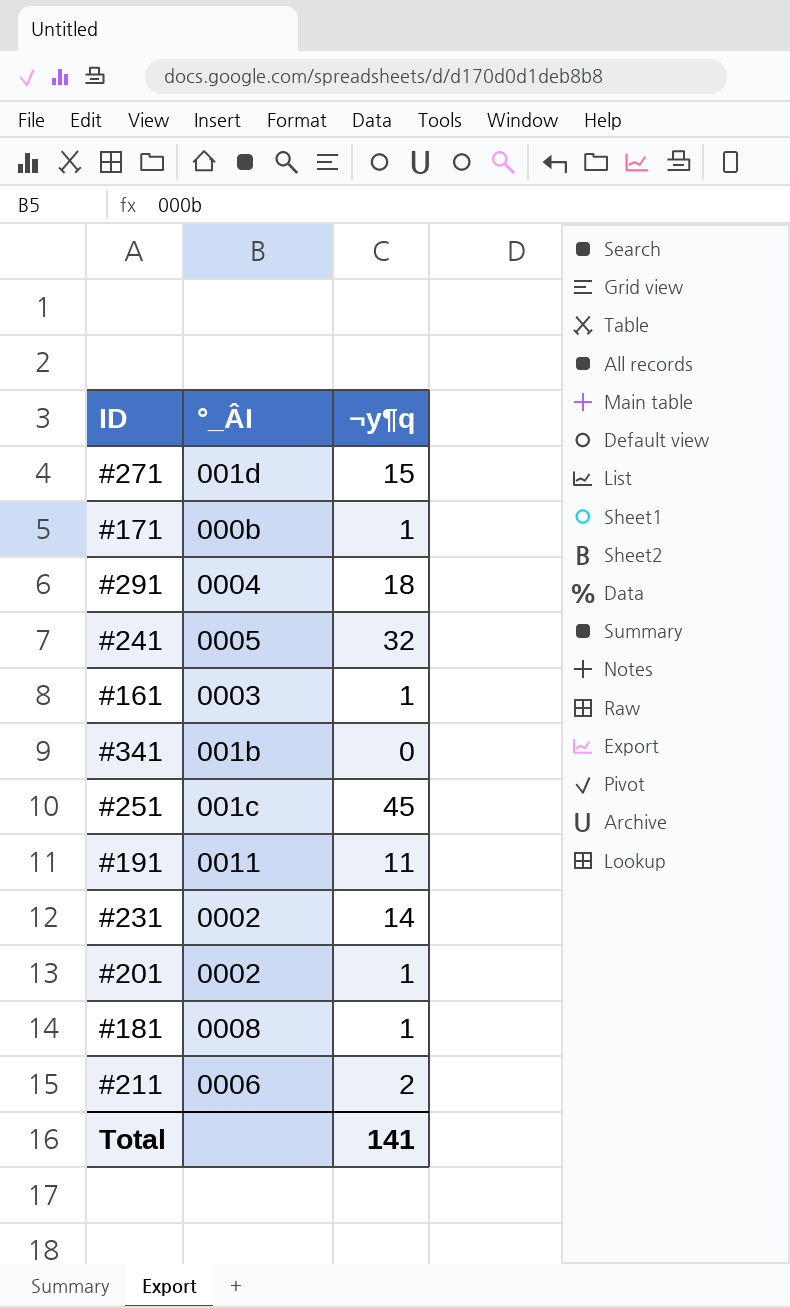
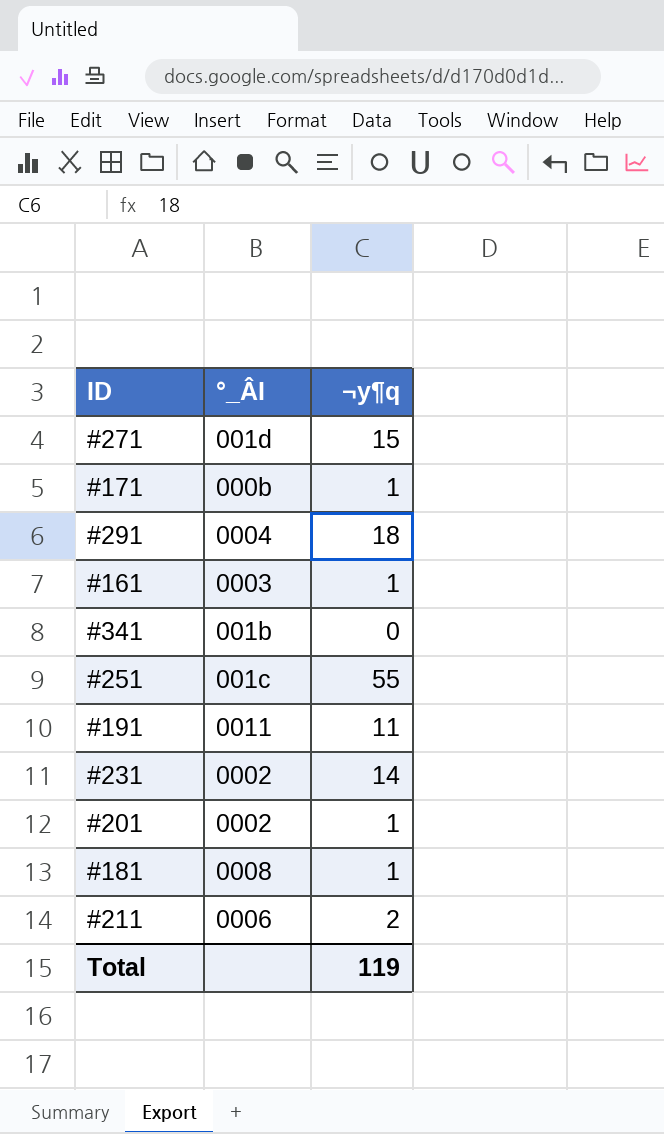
row #241: 0005 | 32 -> none
#251 | ¬y¶q: 45 -> 55
Total | ¬y¶q: 141 -> 119

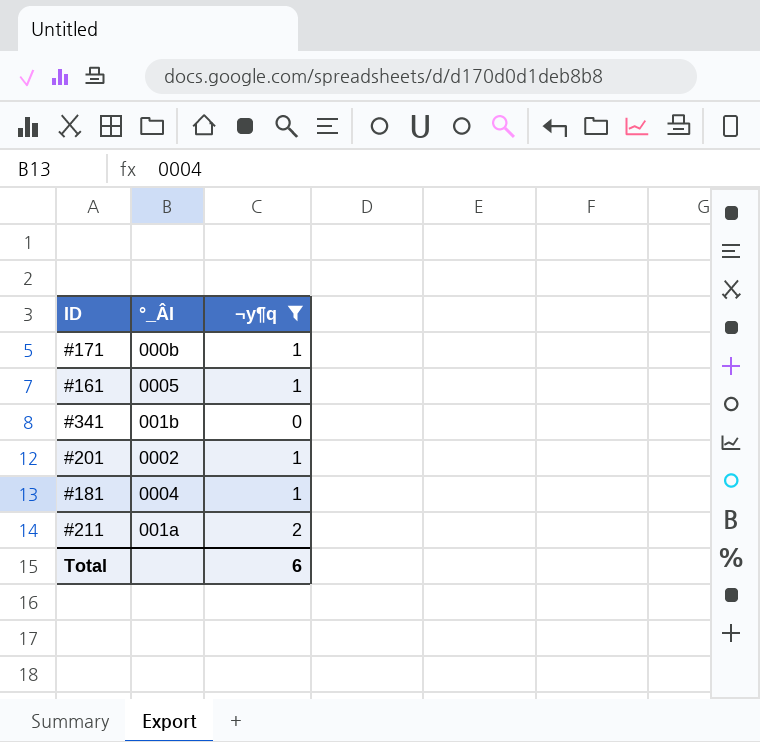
filter: none -> ¬y¶q <= 2
#161 | °_ÂI: 0003 -> 0005
#181 | °_ÂI: 0008 -> 0004
#211 | °_ÂI: 0006 -> 001a
Total | ¬y¶q: 119 -> 6

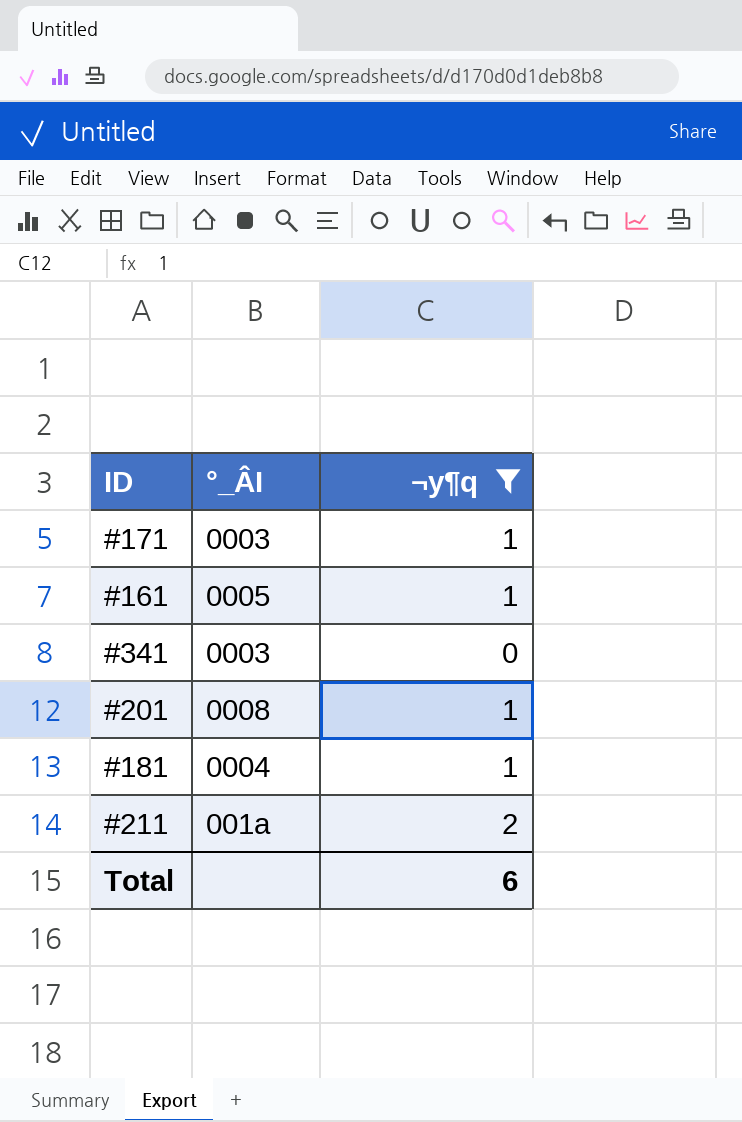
#171 | °_ÂI: 000b -> 0003
#341 | °_ÂI: 001b -> 0003
#201 | °_ÂI: 0002 -> 0008

